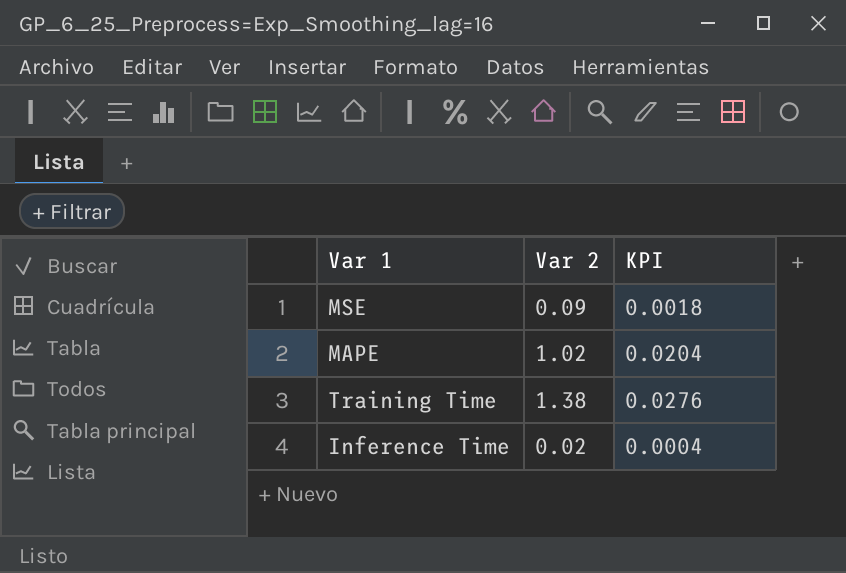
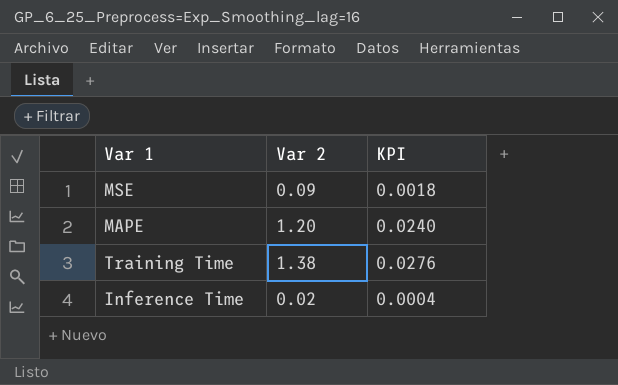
MAPE | Var 2: 1.02 -> 1.20
MAPE | KPI: 0.0204 -> 0.0240

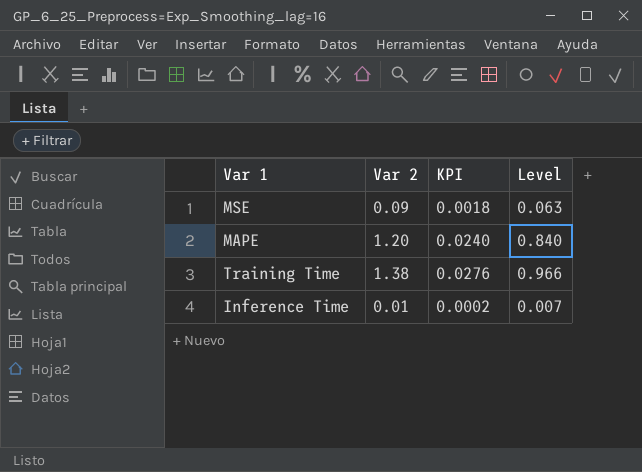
column Level | formula: none -> [Var 2] * 0.7
Inference Time | Var 2: 0.02 -> 0.01
Inference Time | KPI: 0.0004 -> 0.0002

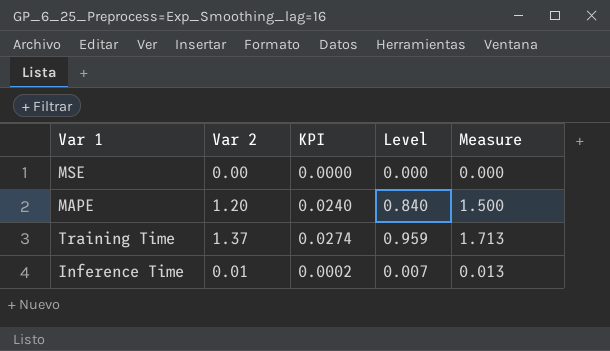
column Measure | formula: none -> [Var 2] * 1.25
MSE | Var 2: 0.09 -> 0.00
MSE | KPI: 0.0018 -> 0.0000
MSE | Level: 0.063 -> 0.000
Training Time | Var 2: 1.38 -> 1.37
Training Time | KPI: 0.0276 -> 0.0274
Training Time | Level: 0.966 -> 0.959

